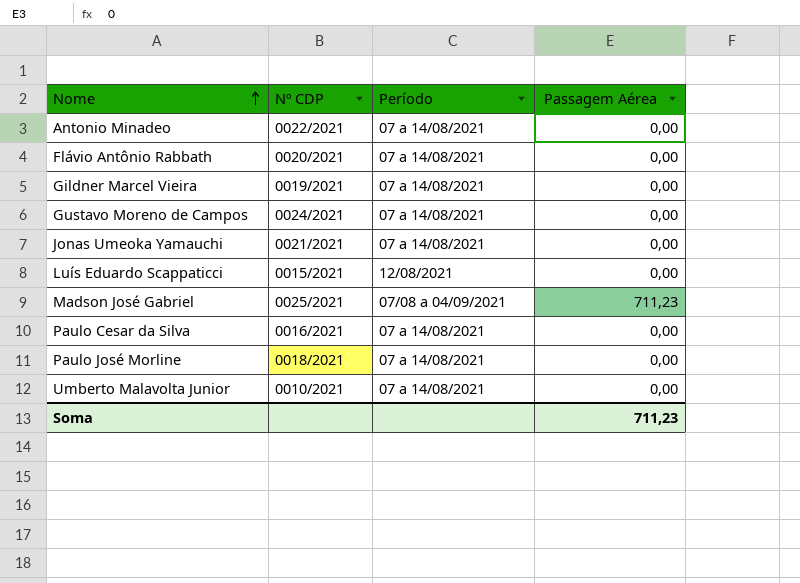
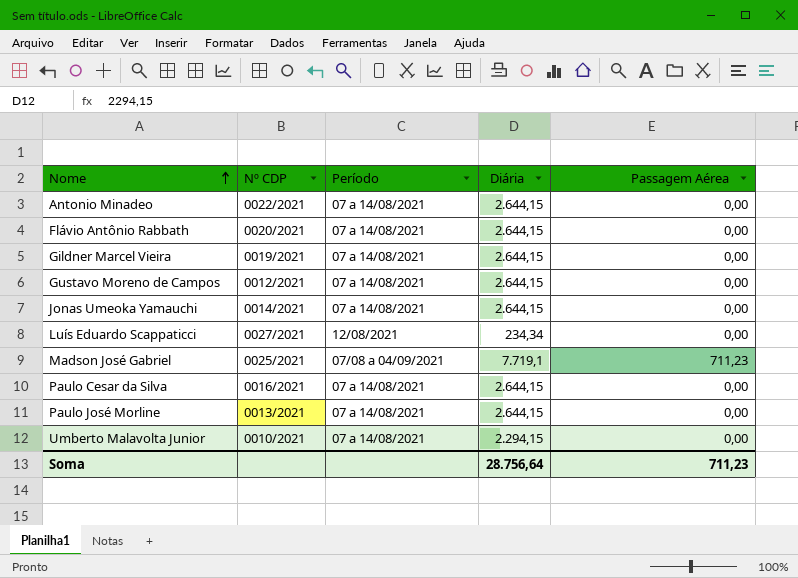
column Diária | position: none -> 4
Gustavo Moreno de Campos | Nº CDP: 0024/2021 -> 0012/2021
Jonas Umeoka Yamauchi | Nº CDP: 0021/2021 -> 0014/2021
Luís Eduardo Scappaticci | Nº CDP: 0015/2021 -> 0027/2021
Paulo José Morline | Nº CDP: 0018/2021 -> 0013/2021

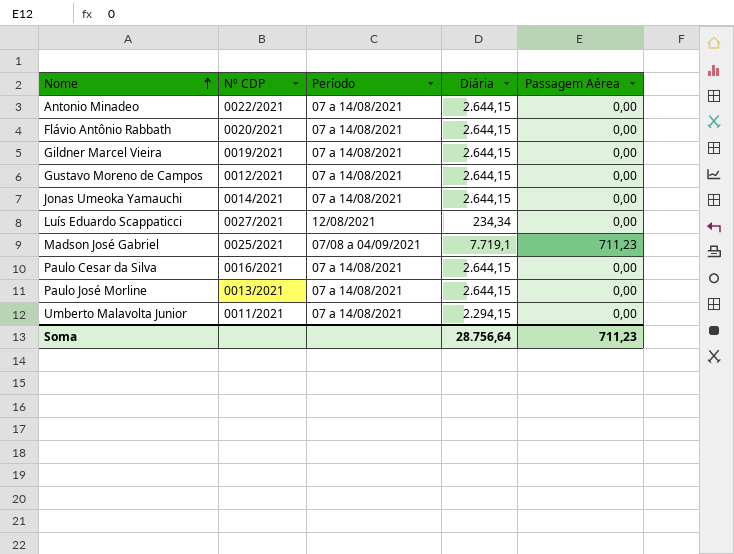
Umberto Malavolta Junior | Nº CDP: 0010/2021 -> 0011/2021

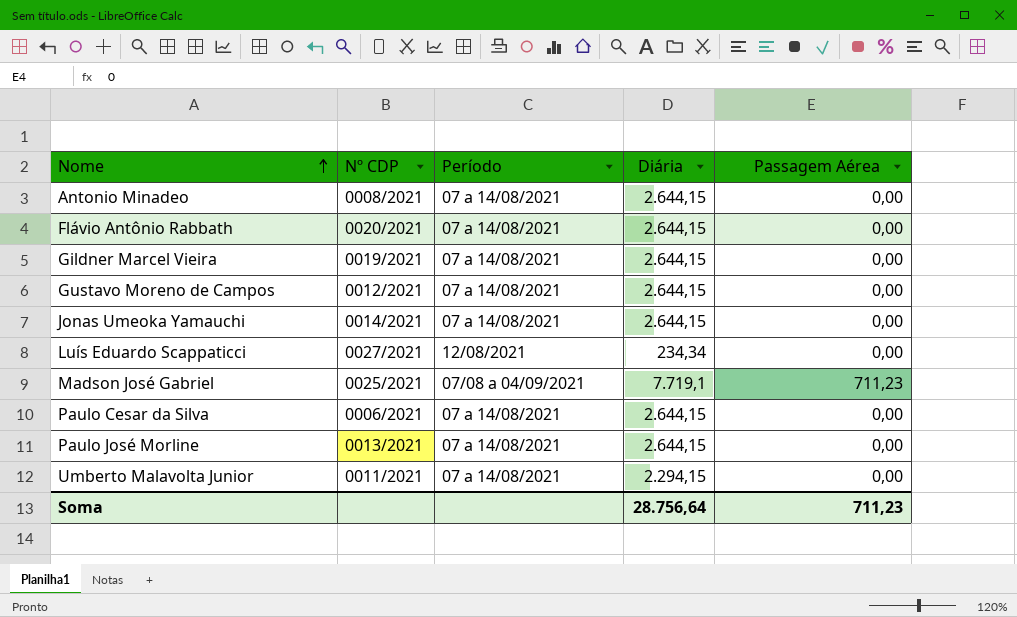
Antonio Minadeo | Nº CDP: 0022/2021 -> 0008/2021
Paulo Cesar da Silva | Nº CDP: 0016/2021 -> 0006/2021

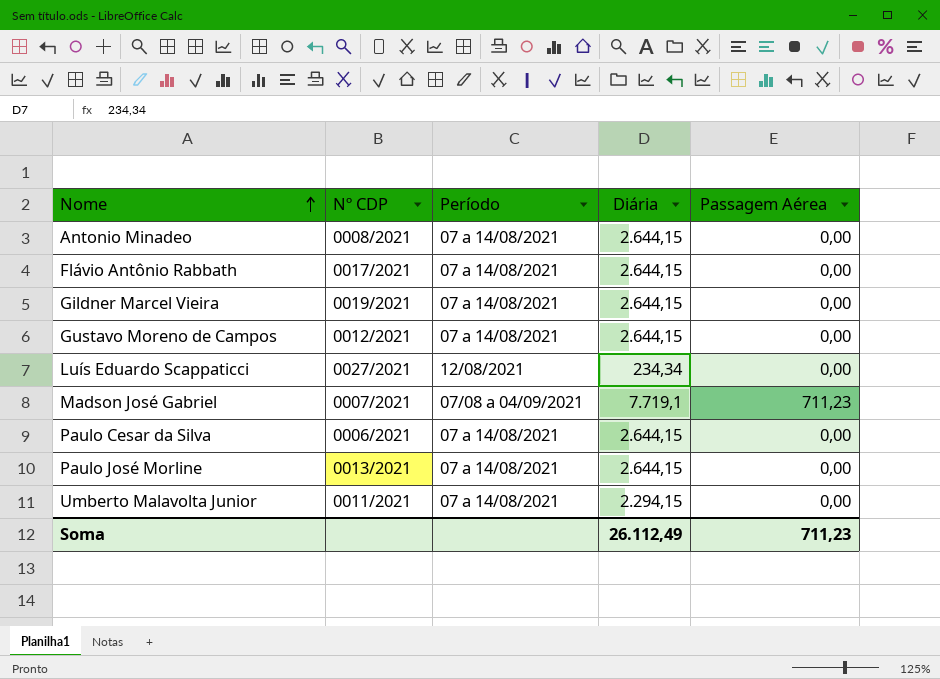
row Jonas Umeoka Yamauchi: 0014/2021 | 07 a 14/08/2021 | 2.644,15 | 0,00 -> none
Flávio Antônio Rabbath | Nº CDP: 0020/2021 -> 0017/2021
Madson José Gabriel | Nº CDP: 0025/2021 -> 0007/2021
Soma | Diária: 28.756,64 -> 26.112,49

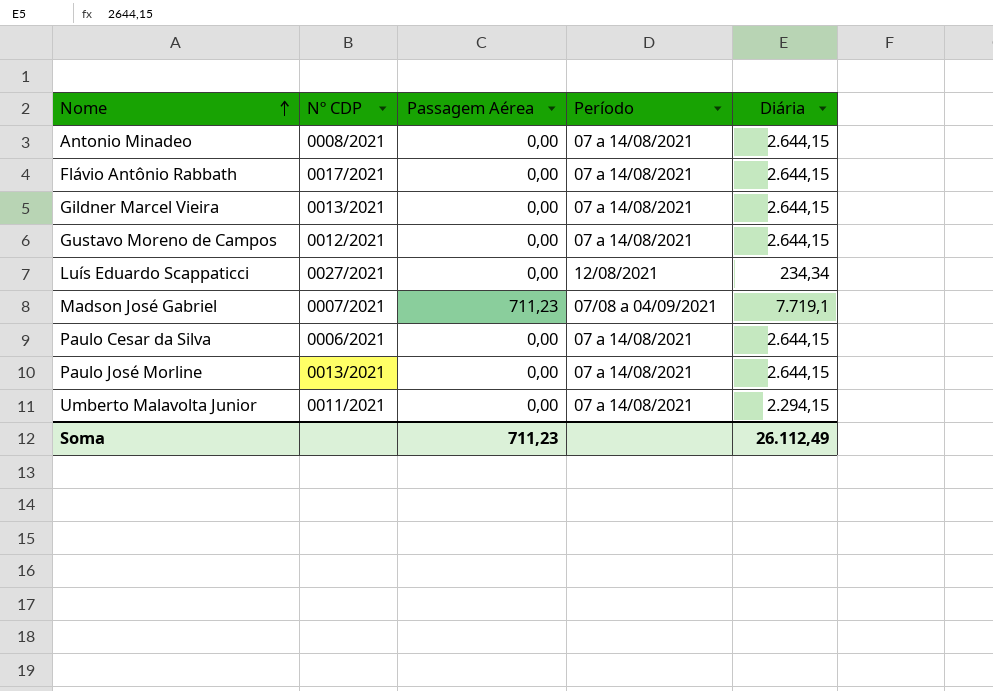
column Passagem Aérea | position: 5 -> 3
Gildner Marcel Vieira | Nº CDP: 0019/2021 -> 0013/2021

